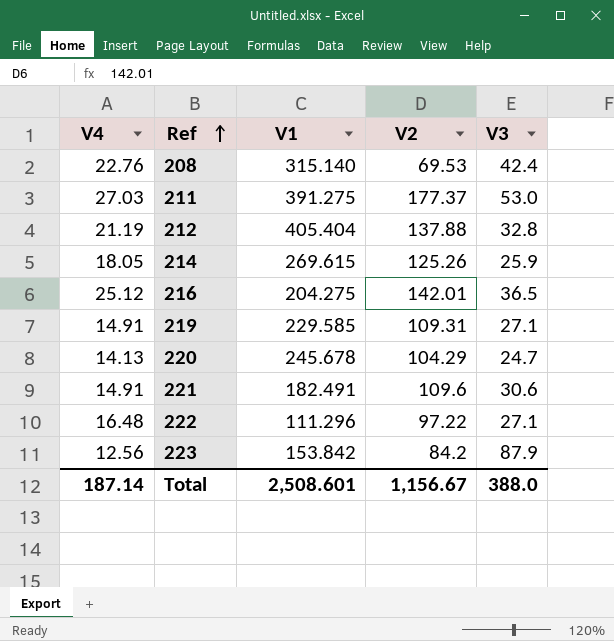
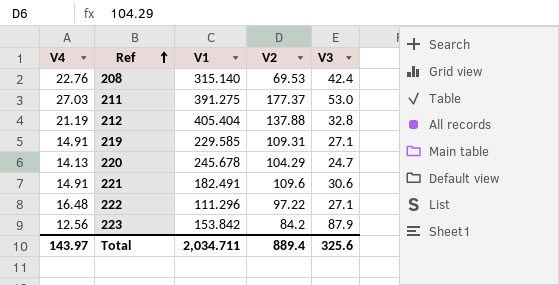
row 214: 18.05 | 269.615 | 125.26 | 25.9 -> none
row 216: 25.12 | 204.275 | 142.01 | 36.5 -> none
Total | V4: 187.14 -> 143.97
Total | V1: 2,508.601 -> 2,034.711
Total | V2: 1,156.67 -> 889.4
Total | V3: 388.0 -> 325.6

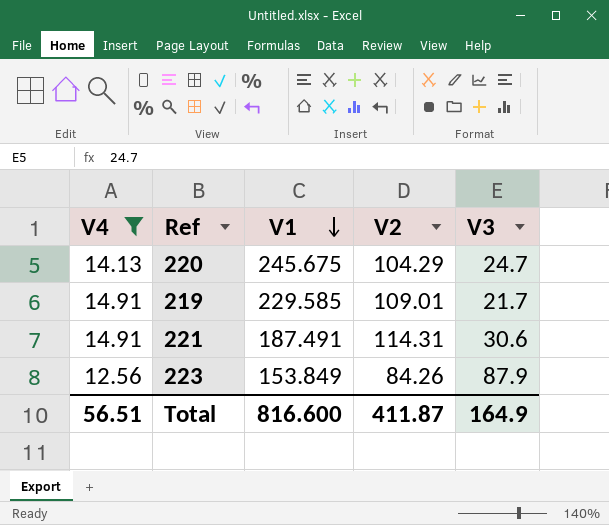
filter: none -> V4 <= 14.91
row order: Ref ascending -> V1 descending
220 | V1: 245.678 -> 245.675
219 | V2: 109.31 -> 109.01
219 | V3: 27.1 -> 21.7
221 | V1: 182.491 -> 187.491
221 | V2: 109.6 -> 114.31
223 | V1: 153.842 -> 153.849
223 | V2: 84.2 -> 84.26
Total | V4: 143.97 -> 56.51
Total | V1: 2,034.711 -> 816.600
Total | V2: 889.4 -> 411.87
Total | V3: 325.6 -> 164.9

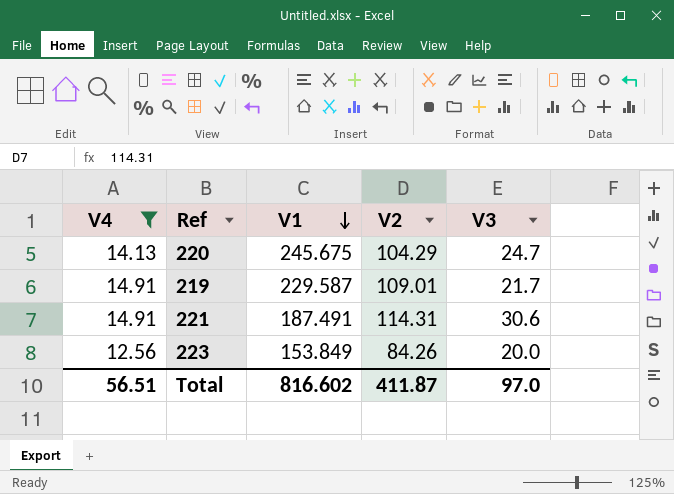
219 | V1: 229.585 -> 229.587
223 | V3: 87.9 -> 20.0
Total | V1: 816.600 -> 816.602
Total | V3: 164.9 -> 97.0

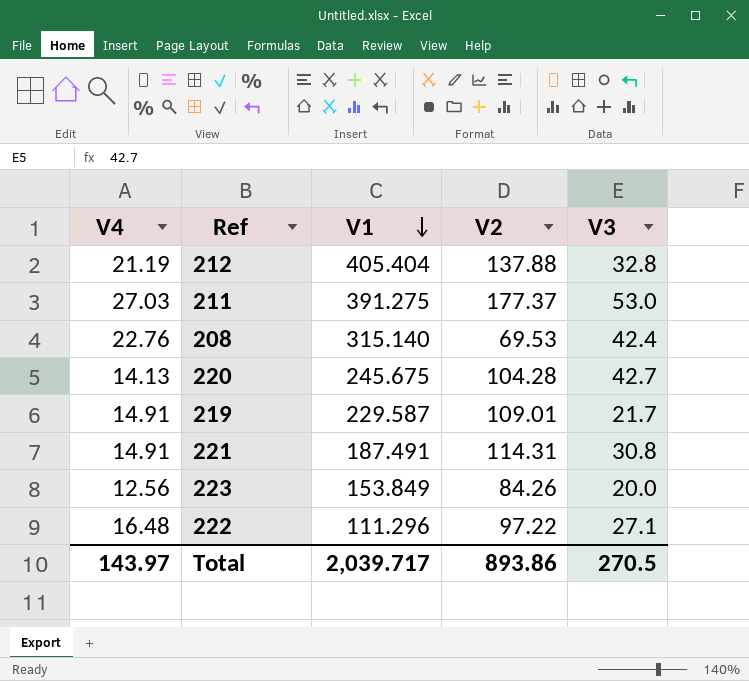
filter: V4 <= 14.91 -> none
220 | V2: 104.29 -> 104.28
220 | V3: 24.7 -> 42.7
221 | V3: 30.6 -> 30.8
Total | V4: 56.51 -> 143.97
Total | V1: 816.602 -> 2,039.717
Total | V2: 411.87 -> 893.86
Total | V3: 97.0 -> 270.5

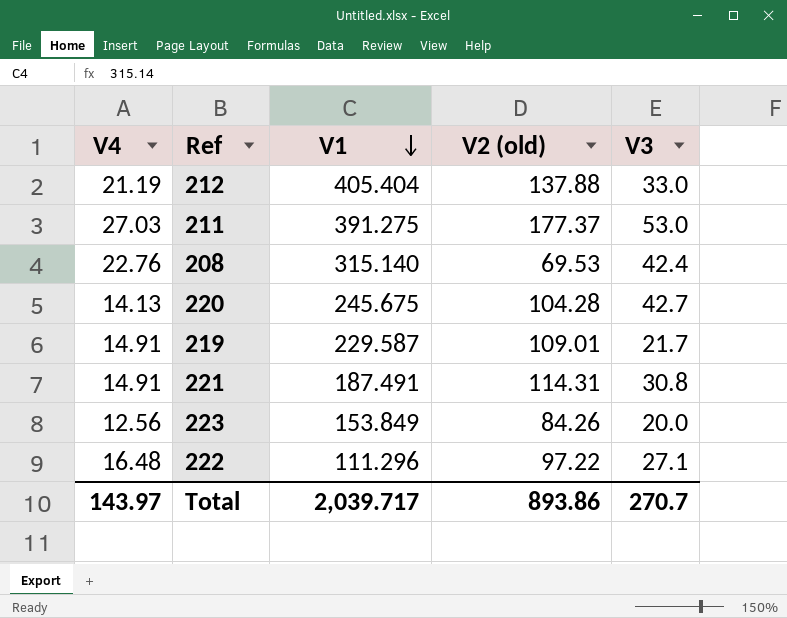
column name: V2 -> V2 (old)
212 | V3: 32.8 -> 33.0
Total | V3: 270.5 -> 270.7

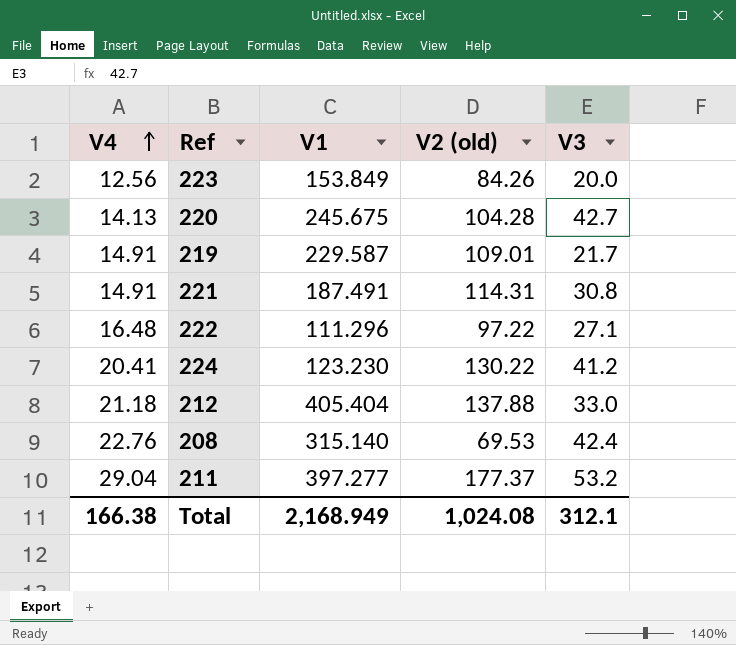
row order: V1 descending -> V4 ascending
row 224: none -> 20.41 | 123.230 | 130.22 | 41.2
212 | V4: 21.19 -> 21.18
211 | V4: 27.03 -> 29.04
211 | V1: 391.275 -> 397.277
211 | V3: 53.0 -> 53.2
Total | V4: 143.97 -> 166.38
Total | V1: 2,039.717 -> 2,168.949
Total | V2 (old): 893.86 -> 1,024.08
Total | V3: 270.7 -> 312.1

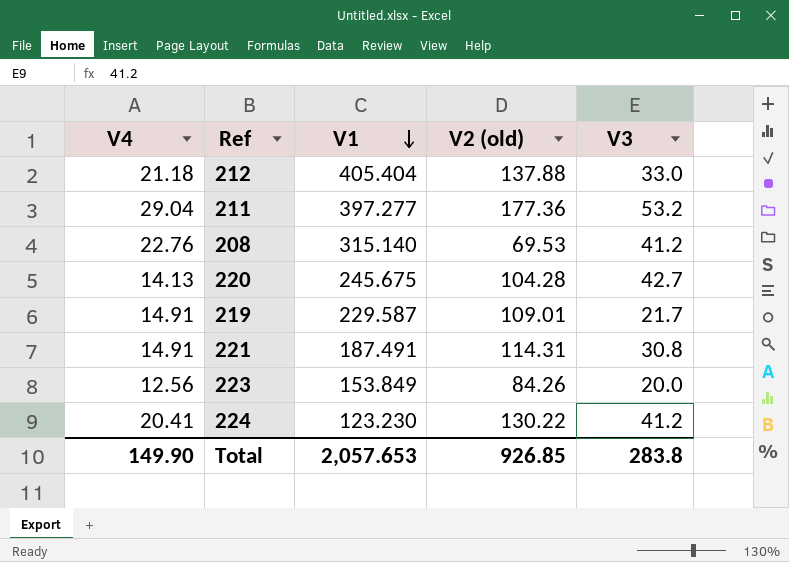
row order: V4 ascending -> V1 descending
row 222: 16.48 | 111.296 | 97.22 | 27.1 -> none
211 | V2 (old): 177.37 -> 177.36
208 | V3: 42.4 -> 41.2
Total | V4: 166.38 -> 149.90
Total | V1: 2,168.949 -> 2,057.653
Total | V2 (old): 1,024.08 -> 926.85
Total | V3: 312.1 -> 283.8

